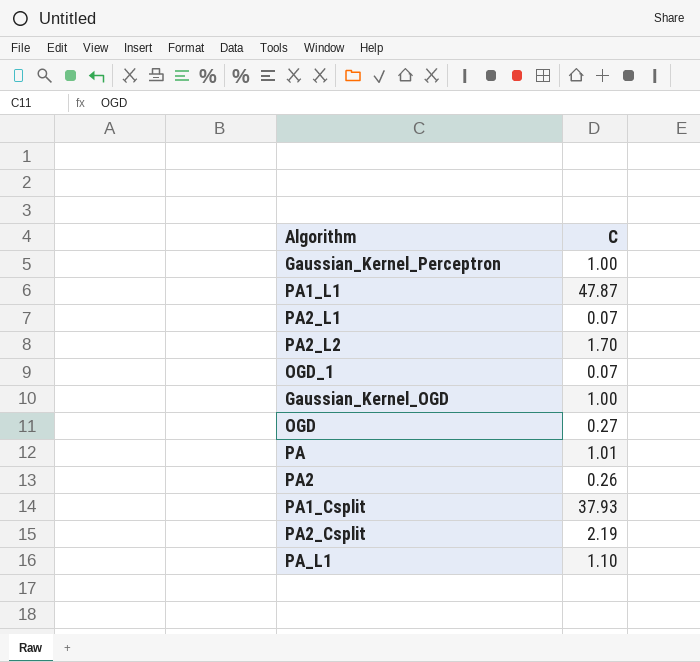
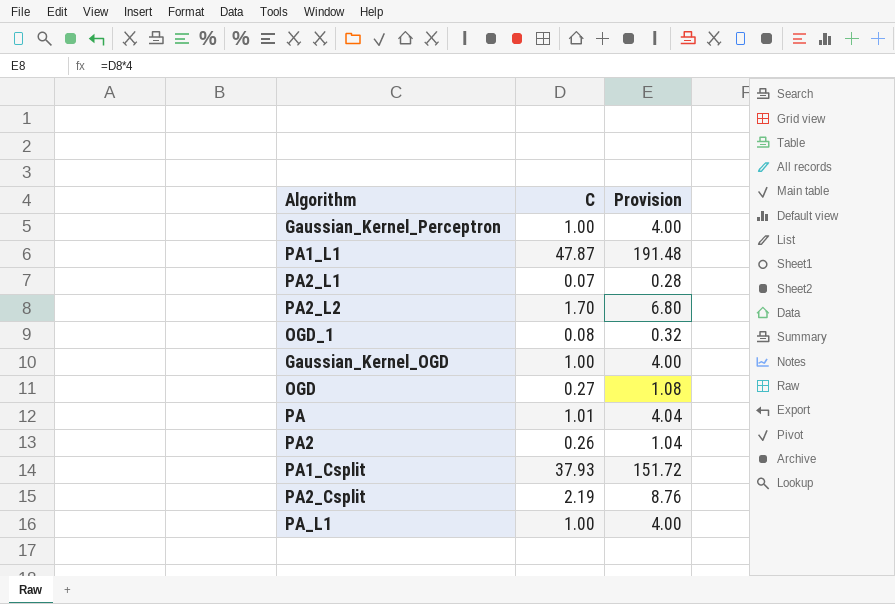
column Provision | formula: none -> [C] * 4
OGD_1 | C: 0.07 -> 0.08
PA_L1 | C: 1.10 -> 1.00

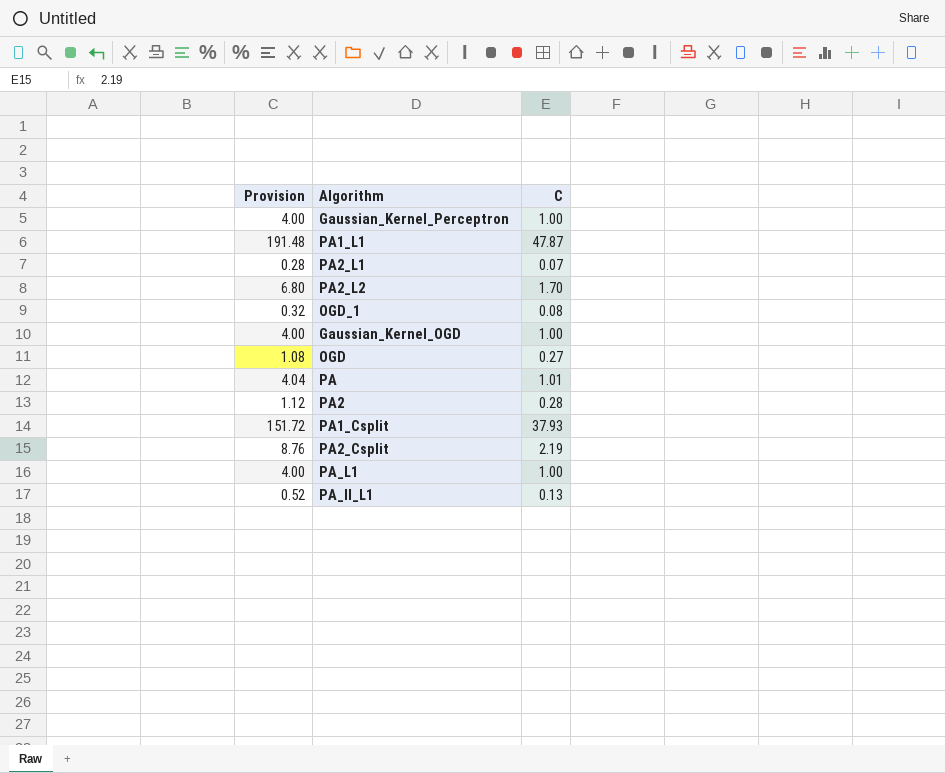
column Provision | position: 3 -> 1
PA2 | Provision: 1.04 -> 1.12
PA2 | C: 0.26 -> 0.28
row PA_II_L1: none -> 0.52 | 0.13

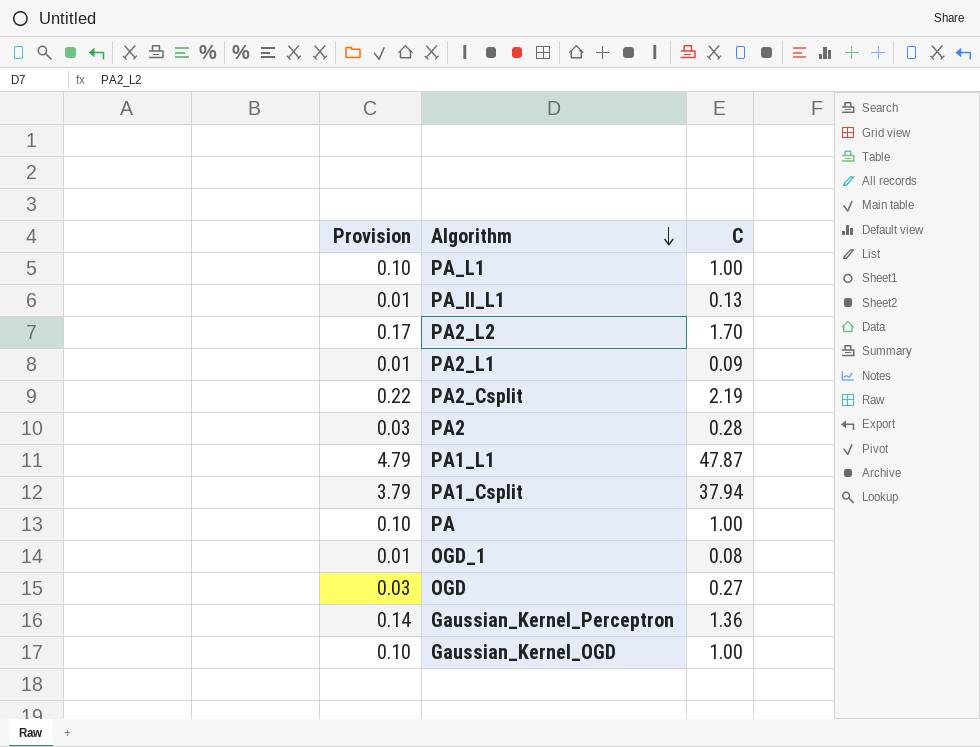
row order: none -> Algorithm descending
column Provision | formula: [C] * 4 -> [C] * 0.1
PA2_L1 | C: 0.07 -> 0.09
PA1_Csplit | C: 37.93 -> 37.94
PA | C: 1.01 -> 1.00
Gaussian_Kernel_Perceptron | C: 1.00 -> 1.36

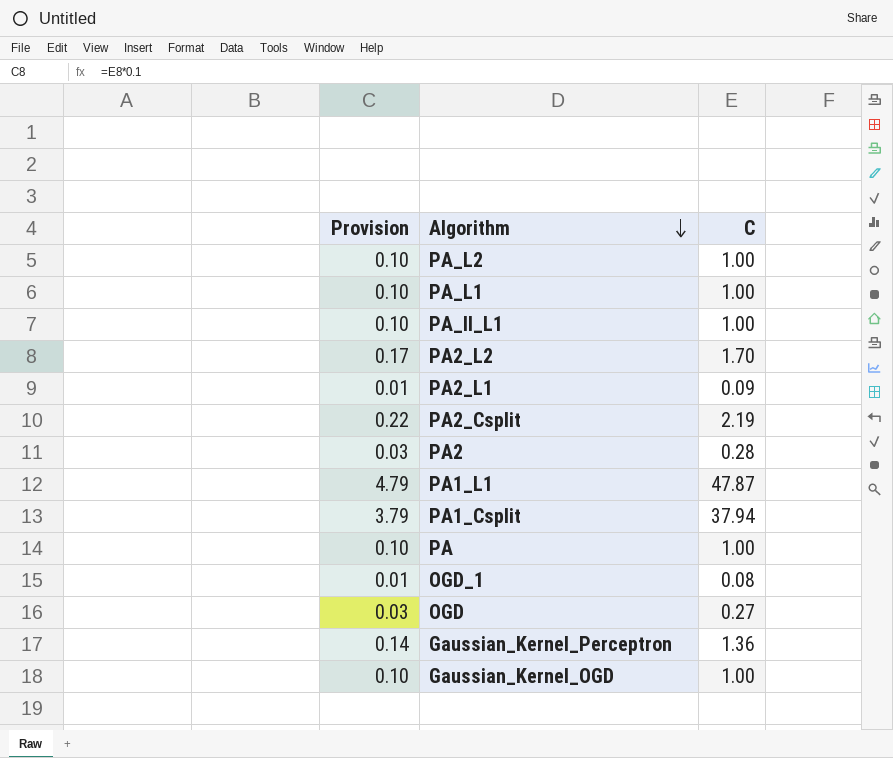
row PA_L2: none -> 0.10 | 1.00
PA_II_L1 | Provision: 0.01 -> 0.10
PA_II_L1 | C: 0.13 -> 1.00

